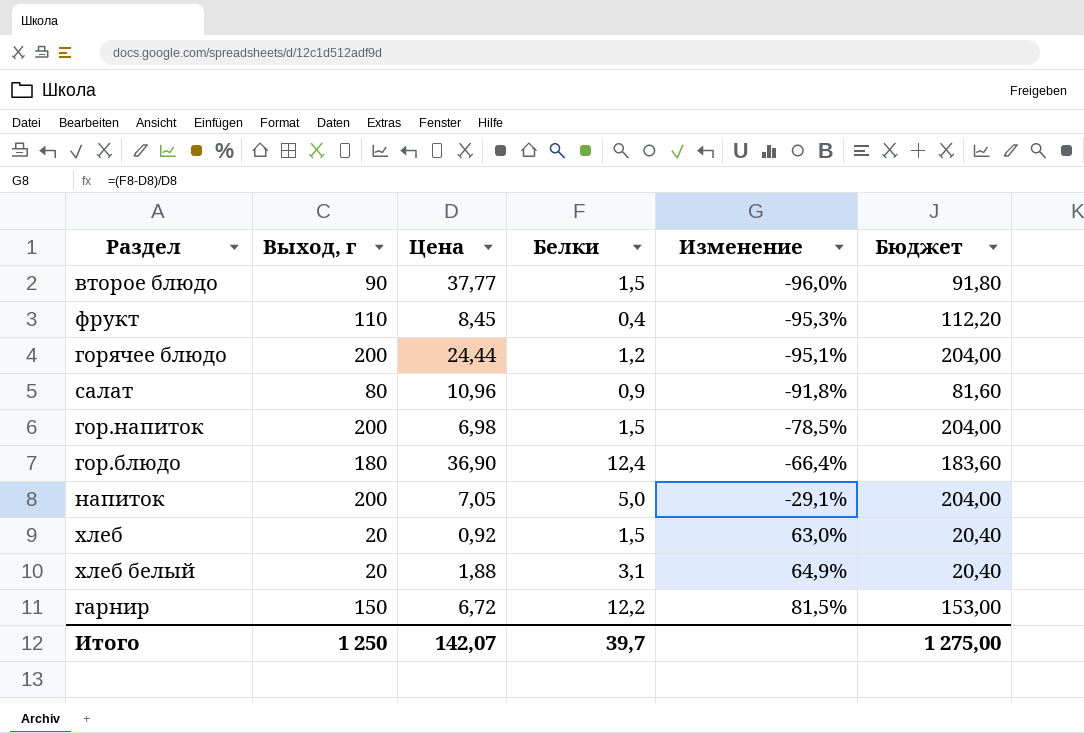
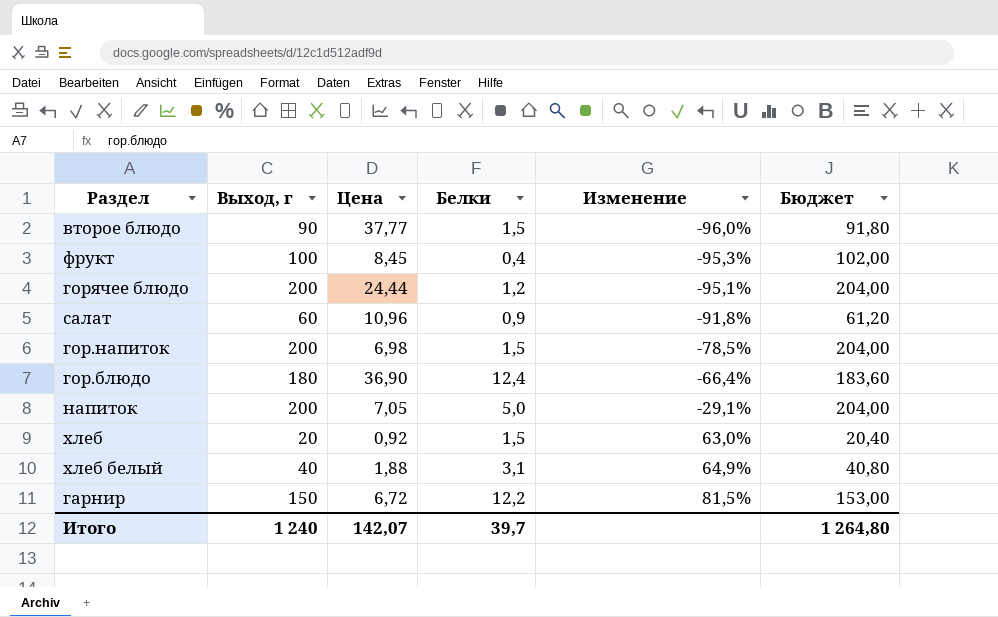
фрукт | Выход, г: 110 -> 100
фрукт | Бюджет: 112,20 -> 102,00
салат | Выход, г: 80 -> 60
салат | Бюджет: 81,60 -> 61,20
хлеб белый | Выход, г: 20 -> 40
хлеб белый | Бюджет: 20,40 -> 40,80
Итого | Выход, г: 1 250 -> 1 240
Итого | Бюджет: 1 275,00 -> 1 264,80

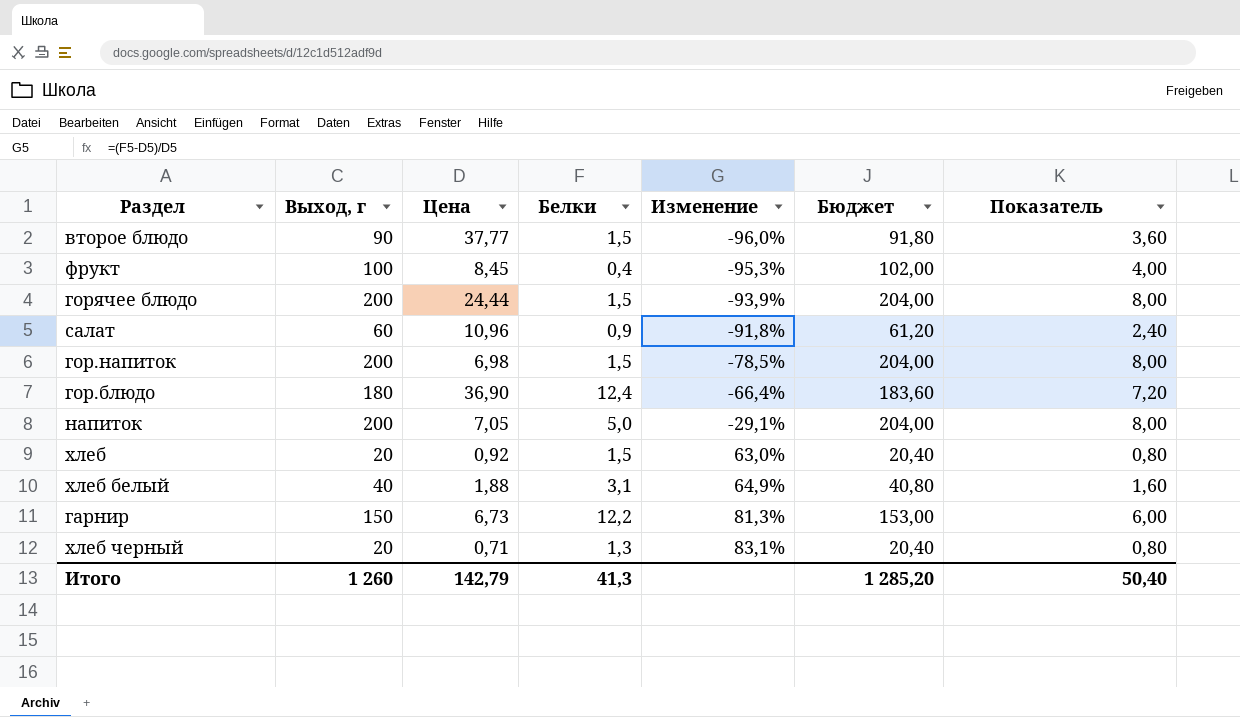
column Показатель | formula: none -> [Выход, г] * 0,04
горячее блюдо | Белки: 1,2 -> 1,5
горячее блюдо | Изменение: -95,1% -> -93,9%
гарнир | Цена: 6,72 -> 6,73
гарнир | Изменение: 81,5% -> 81,3%
row хлеб черный: none -> 20 | 0,71 | 1,3 | 83,1% | 20,40 | 0,80
Итого | Выход, г: 1 240 -> 1 260
Итого | Цена: 142,07 -> 142,79
Итого | Белки: 39,7 -> 41,3
Итого | Бюджет: 1 264,80 -> 1 285,20

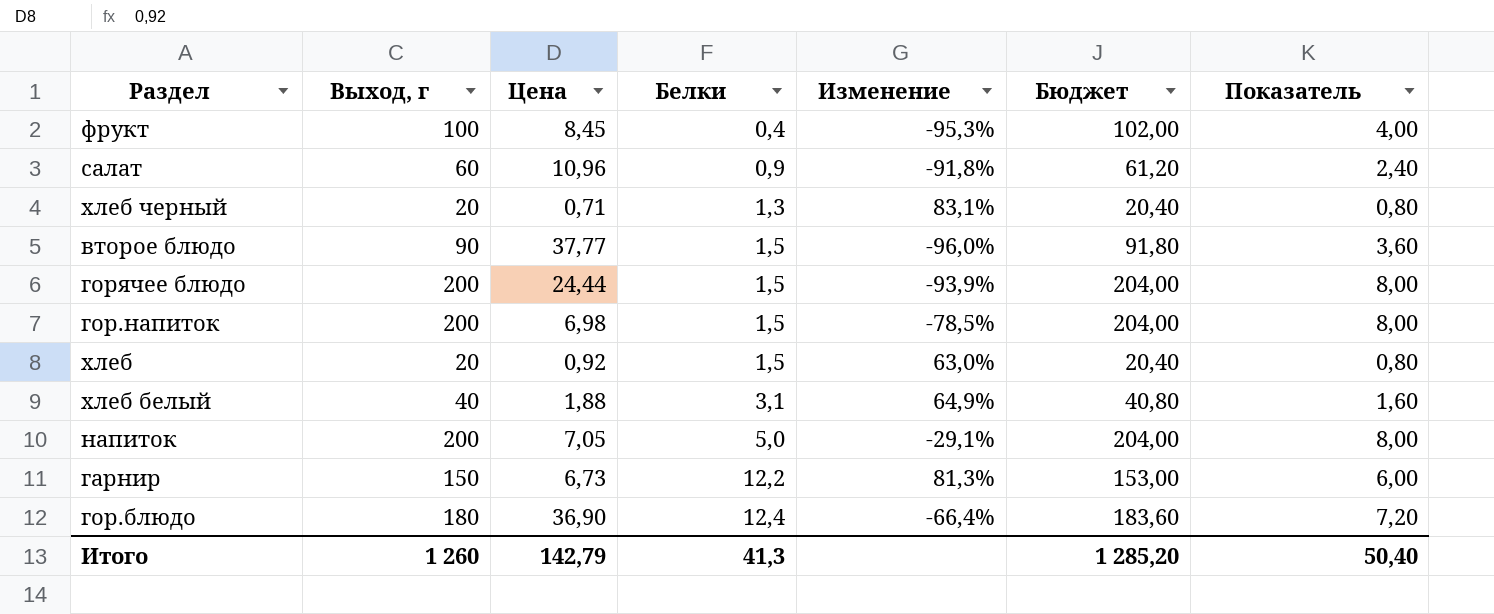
row order: Изменение ascending -> Белки ascending

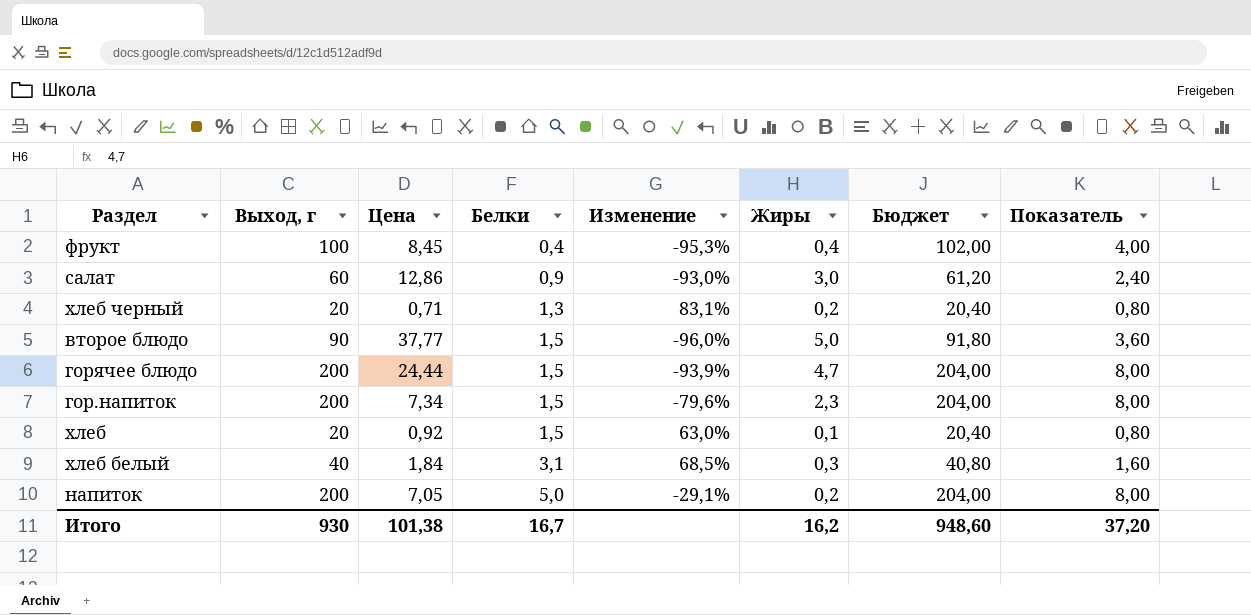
column Жиры | position: none -> 6
row гарнир: 150 | 6,73 | 12,2 | 81,3% | 153,00 | 6,00 -> none
row гор.блюдо: 180 | 36,90 | 12,4 | -66,4% | 183,60 | 7,20 -> none
салат | Цена: 10,96 -> 12,86
салат | Изменение: -91,8% -> -93,0%
гор.напиток | Цена: 6,98 -> 7,34
гор.напиток | Изменение: -78,5% -> -79,6%
хлеб белый | Цена: 1,88 -> 1,84
хлеб белый | Изменение: 64,9% -> 68,5%
Итого | Выход, г: 1 260 -> 930
Итого | Цена: 142,79 -> 101,38
Итого | Белки: 41,3 -> 16,7
Итого | Бюджет: 1 285,20 -> 948,60
Итого | Показатель: 50,40 -> 37,20

